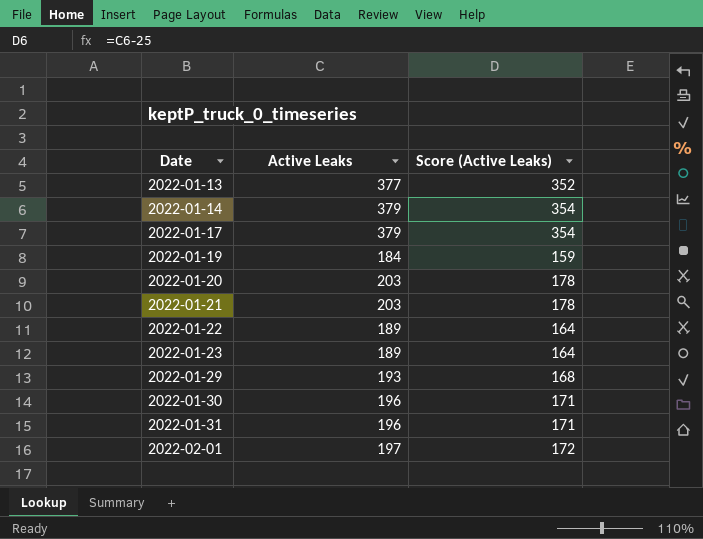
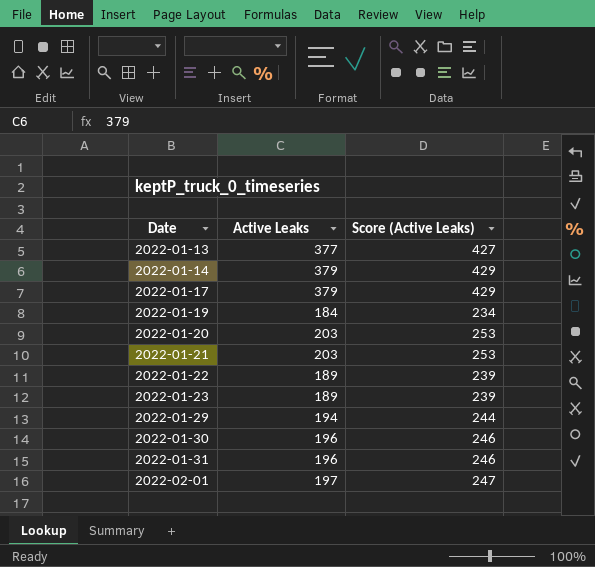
column Score (Active Leaks) | formula: [Active Leaks] - 25 -> [Active Leaks] + 50
2022-01-29 | Active Leaks: 193 -> 194

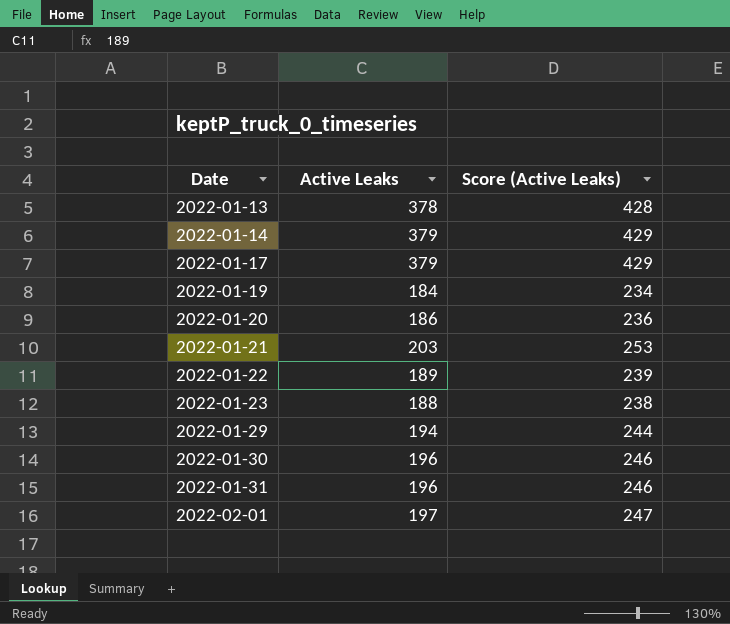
2022-01-13 | Active Leaks: 377 -> 378
2022-01-13 | Score (Active Leaks): 427 -> 428
2022-01-20 | Active Leaks: 203 -> 186
2022-01-20 | Score (Active Leaks): 253 -> 236
2022-01-23 | Active Leaks: 189 -> 188
2022-01-23 | Score (Active Leaks): 239 -> 238

